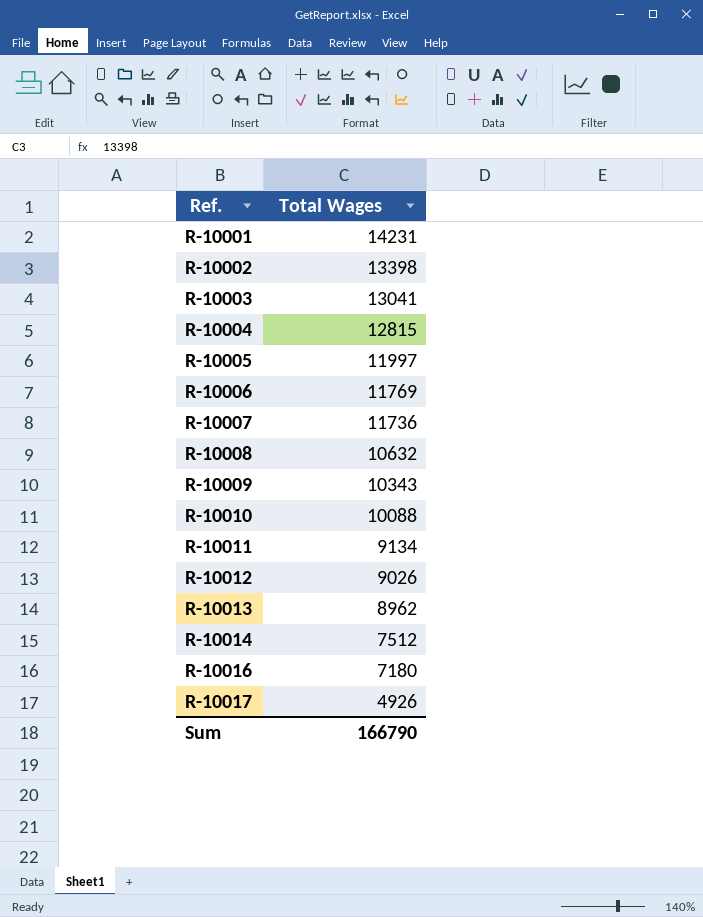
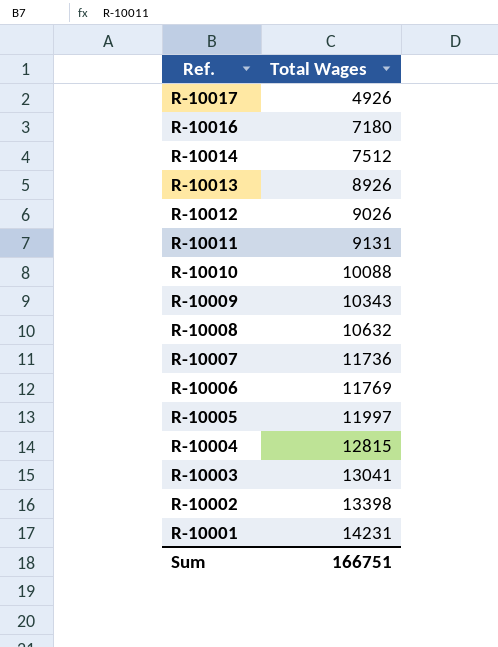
row order: Ref. ascending -> Ref. descending
R-10013 | Total Wages: 8962 -> 8926
R-10011 | Total Wages: 9134 -> 9131
Sum | Total Wages: 166790 -> 166751

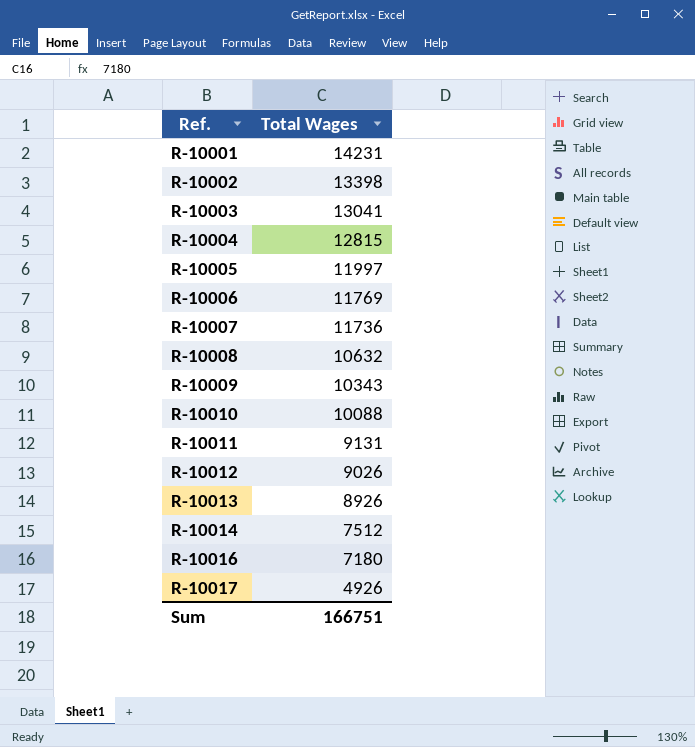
row order: Ref. descending -> Ref. ascending

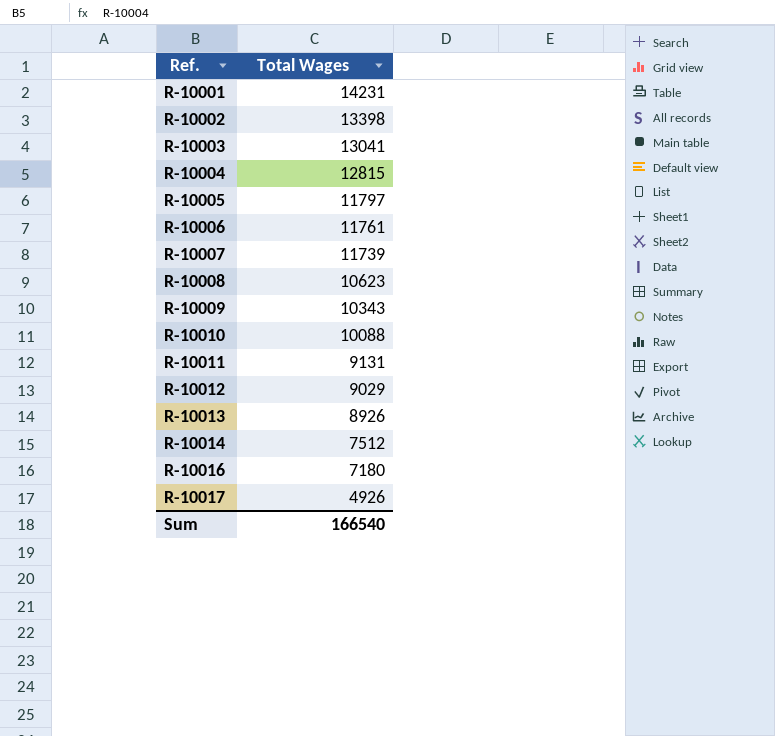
R-10005 | Total Wages: 11997 -> 11797
R-10006 | Total Wages: 11769 -> 11761
R-10007 | Total Wages: 11736 -> 11739
R-10008 | Total Wages: 10632 -> 10623
R-10012 | Total Wages: 9026 -> 9029
Sum | Total Wages: 166751 -> 166540

